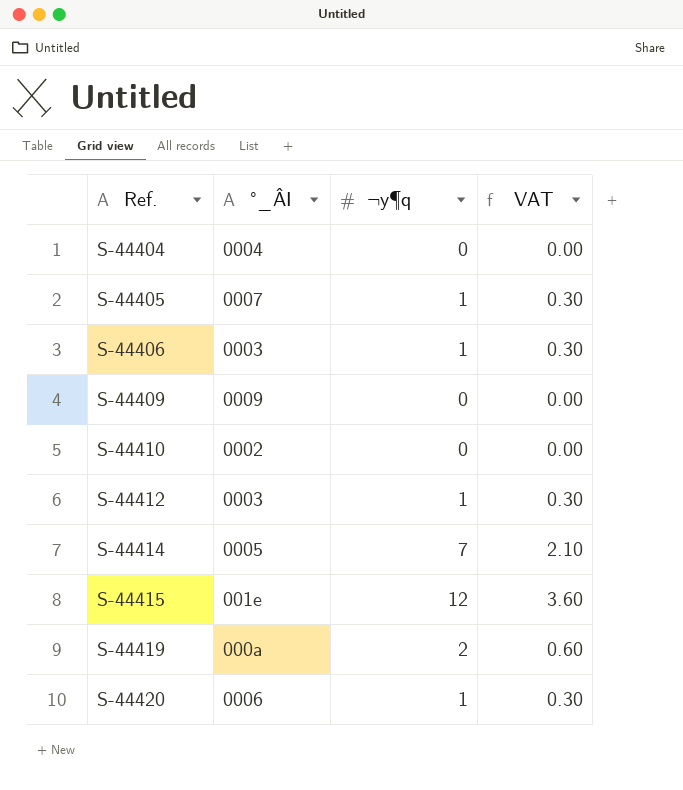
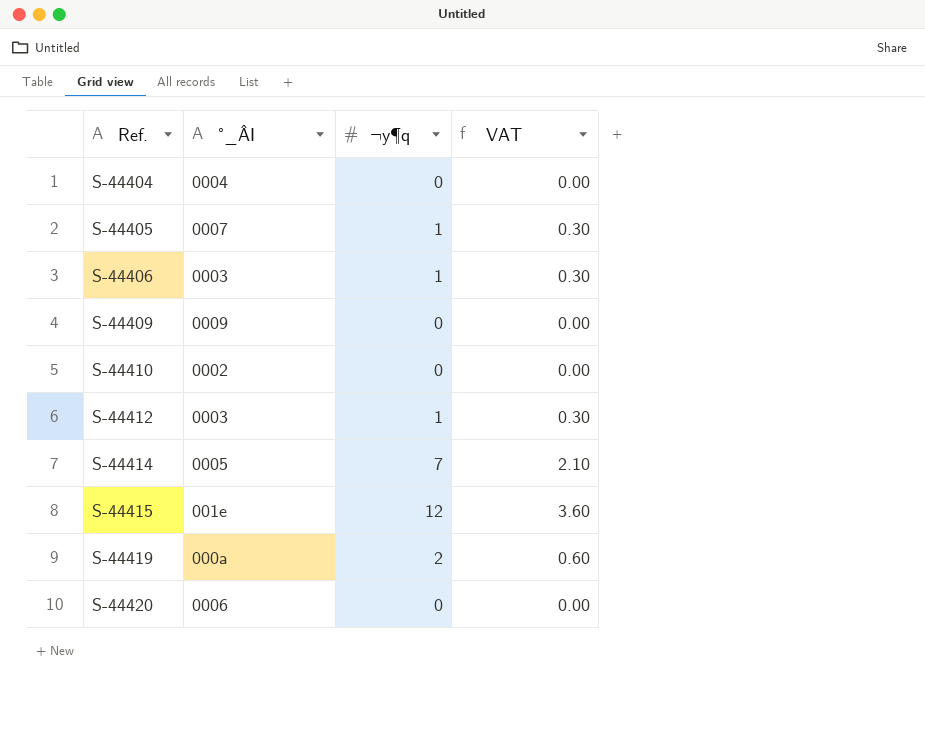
S-44420 | ¬y¶q: 1 -> 0
S-44420 | VAT: 0.30 -> 0.00

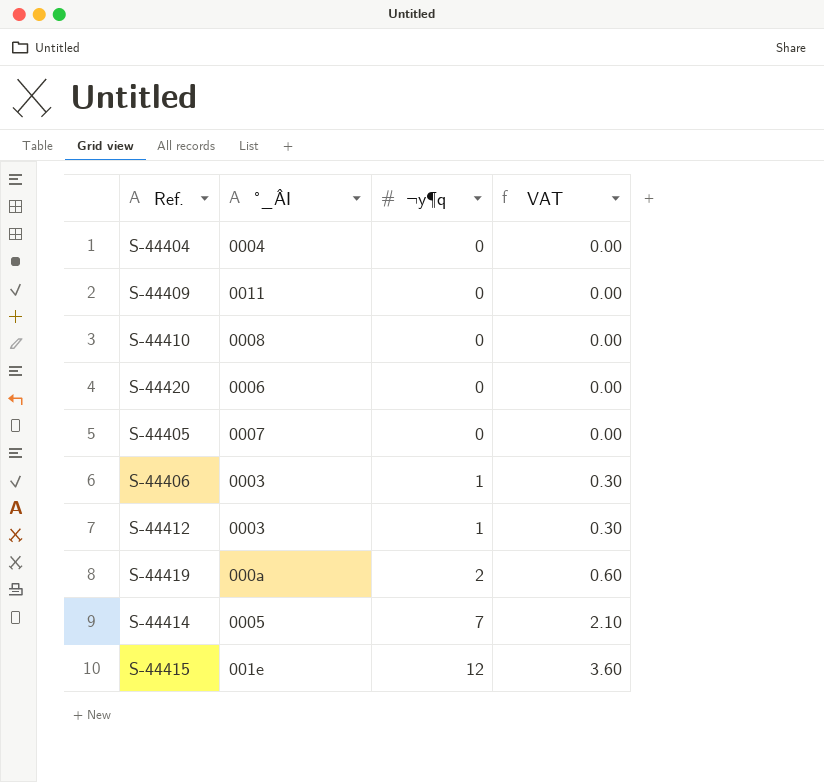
row order: Ref. ascending -> ¬y¶q ascending
S-44409 | °_ÂI: 0009 -> 0011
S-44410 | °_ÂI: 0002 -> 0008
S-44405 | ¬y¶q: 1 -> 0
S-44405 | VAT: 0.30 -> 0.00

